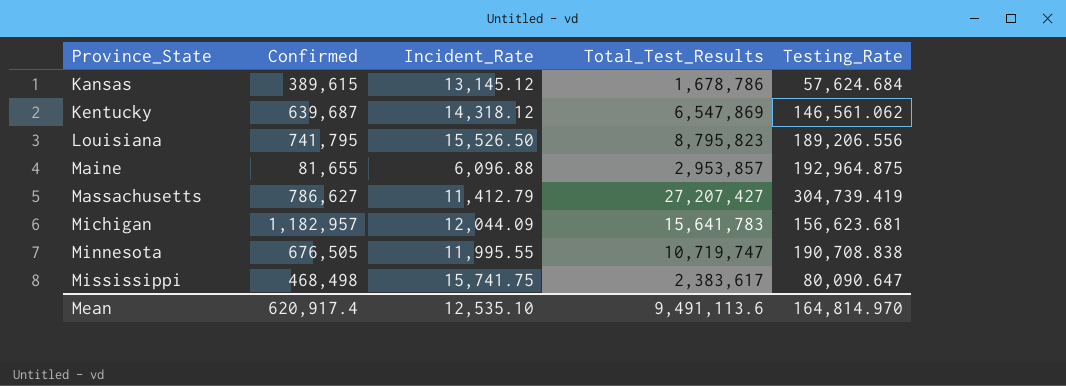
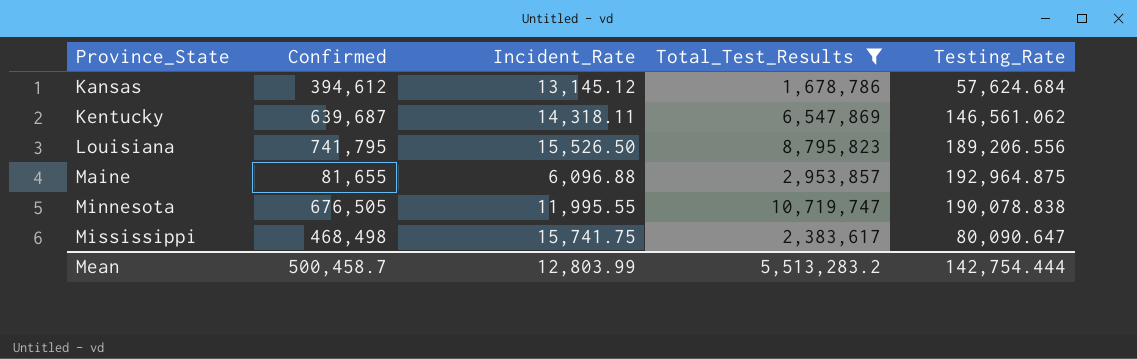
filter: none -> Total_Test_Results <= 10,719,747
Kansas | Confirmed: 389,615 -> 394,612
Kentucky | Incident_Rate: 14,318.12 -> 14,318.11
Minnesota | Testing_Rate: 190,708.838 -> 190,078.838
Mean | Confirmed: 620,917.4 -> 500,458.7
Mean | Incident_Rate: 12,535.10 -> 12,803.99
Mean | Total_Test_Results: 9,491,113.6 -> 5,513,283.2
Mean | Testing_Rate: 164,814.970 -> 142,754.444

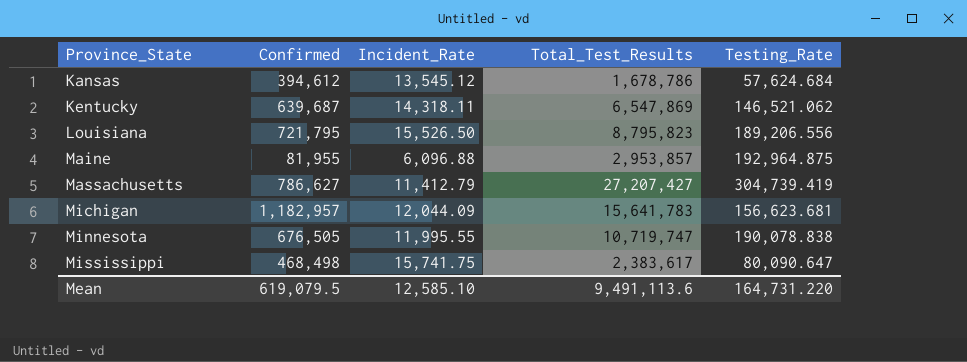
filter: Total_Test_Results <= 10,719,747 -> none
Kansas | Incident_Rate: 13,145.12 -> 13,545.12
Kentucky | Testing_Rate: 146,561.062 -> 146,521.062
Louisiana | Confirmed: 741,795 -> 721,795
Maine | Confirmed: 81,655 -> 81,955
Mean | Confirmed: 500,458.7 -> 619,079.5
Mean | Incident_Rate: 12,803.99 -> 12,585.10
Mean | Total_Test_Results: 5,513,283.2 -> 9,491,113.6
Mean | Testing_Rate: 142,754.444 -> 164,731.220

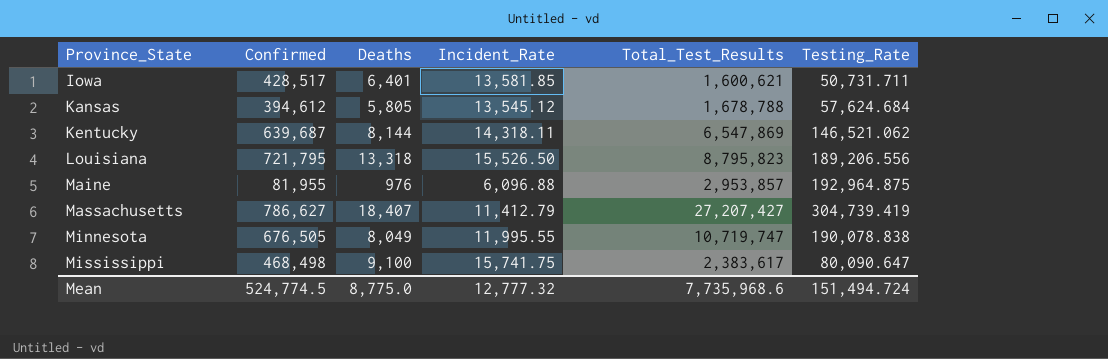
column Deaths | position: none -> 3
row Michigan: 1,182,957 | 12,044.09 | 15,641,783 | 156,623.681 -> none
row Iowa: none -> 428,517 | 6,401 | 13,581.85 | 1,600,621 | 50,731.711
Kansas | Total_Test_Results: 1,678,786 -> 1,678,788
Mean | Confirmed: 619,079.5 -> 524,774.5
Mean | Incident_Rate: 12,585.10 -> 12,777.32
Mean | Total_Test_Results: 9,491,113.6 -> 7,735,968.6
Mean | Testing_Rate: 164,731.220 -> 151,494.724

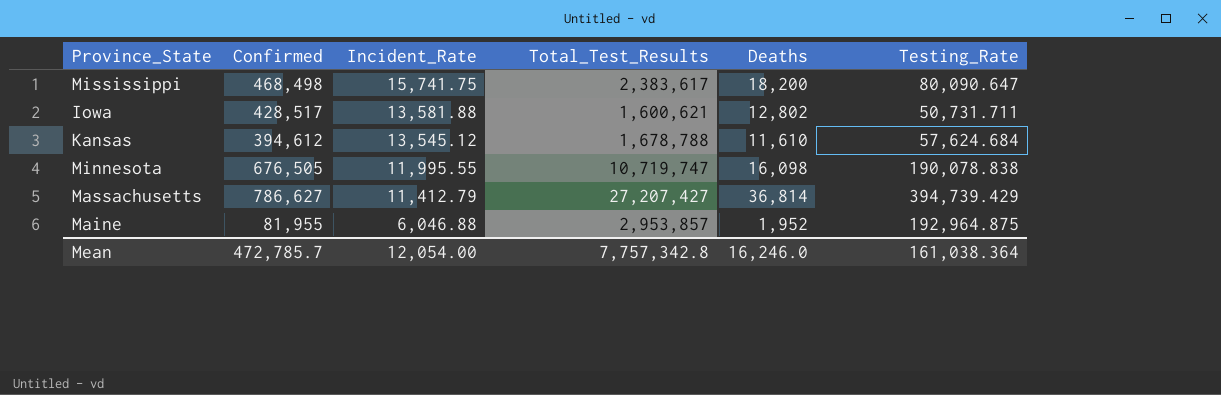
row order: Province_State ascending -> Incident_Rate descending
column Deaths | position: 3 -> 5
row Kentucky: 639,687 | 8,144 | 14,318.11 | 6,547,869 | 146,521.062 -> none
row Louisiana: 721,795 | 13,318 | 15,526.50 | 8,795,823 | 189,206.556 -> none
Mississippi | Deaths: 9,100 -> 18,200
Iowa | Incident_Rate: 13,581.85 -> 13,581.88
Iowa | Deaths: 6,401 -> 12,802
Kansas | Deaths: 5,805 -> 11,610
Minnesota | Deaths: 8,049 -> 16,098
Massachusetts | Deaths: 18,407 -> 36,814
Massachusetts | Testing_Rate: 304,739.419 -> 394,739.429
Maine | Incident_Rate: 6,096.88 -> 6,046.88
Maine | Deaths: 976 -> 1,952
Mean | Confirmed: 524,774.5 -> 472,785.7
Mean | Incident_Rate: 12,777.32 -> 12,054.00
Mean | Total_Test_Results: 7,735,968.6 -> 7,757,342.8
Mean | Deaths: 8,775.0 -> 16,246.0
Mean | Testing_Rate: 151,494.724 -> 161,038.364

